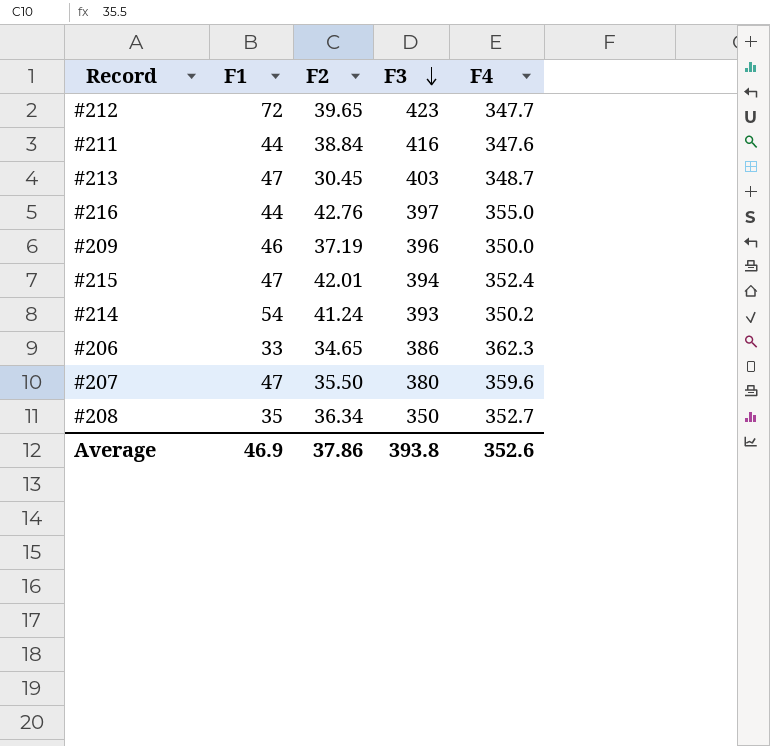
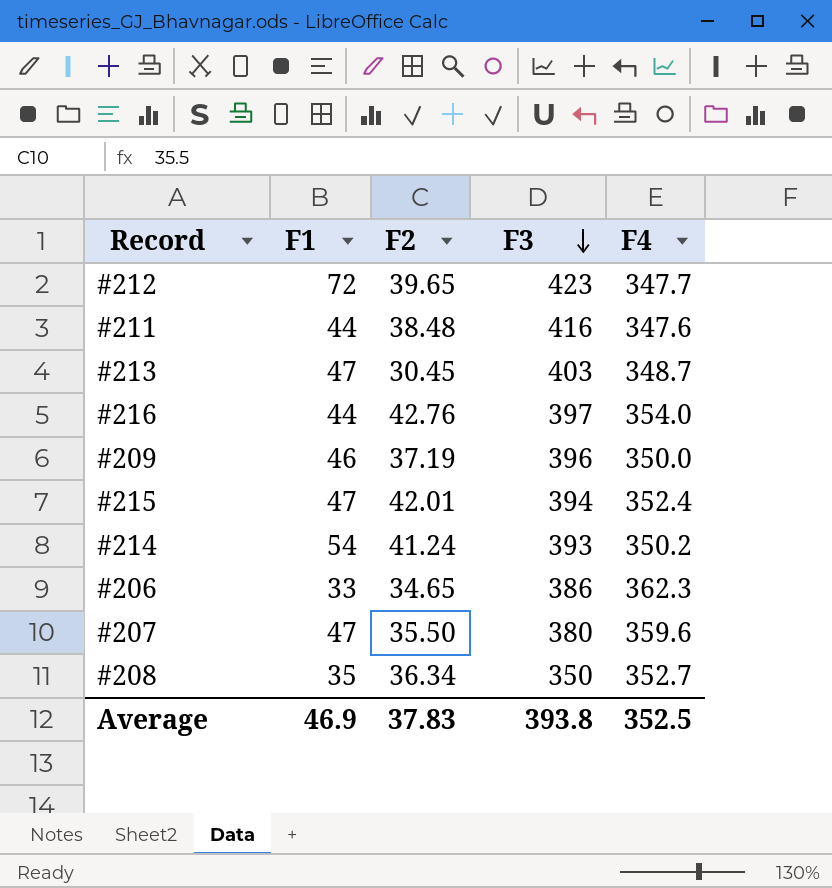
#211 | F2: 38.84 -> 38.48
#216 | F4: 355.0 -> 354.0
Average | F2: 37.86 -> 37.83
Average | F4: 352.6 -> 352.5

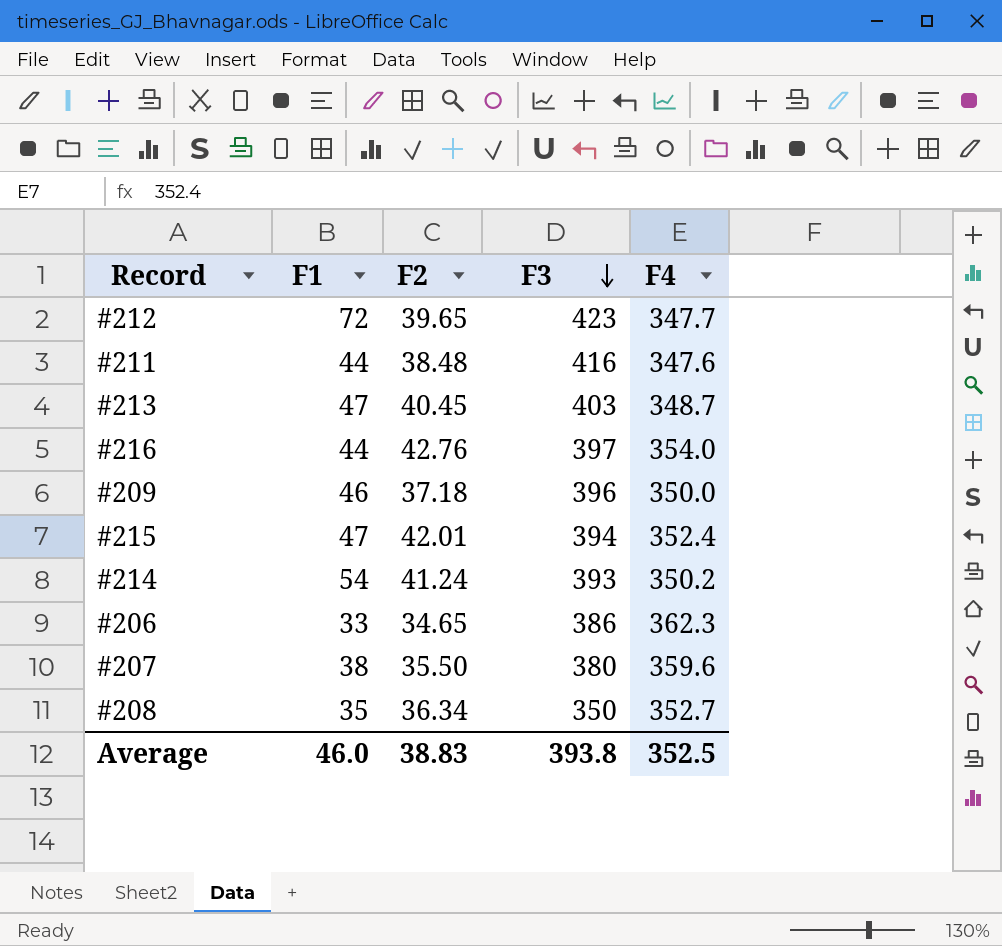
#213 | F2: 30.45 -> 40.45
#209 | F2: 37.19 -> 37.18
#207 | F1: 47 -> 38
Average | F1: 46.9 -> 46.0
Average | F2: 37.83 -> 38.83

